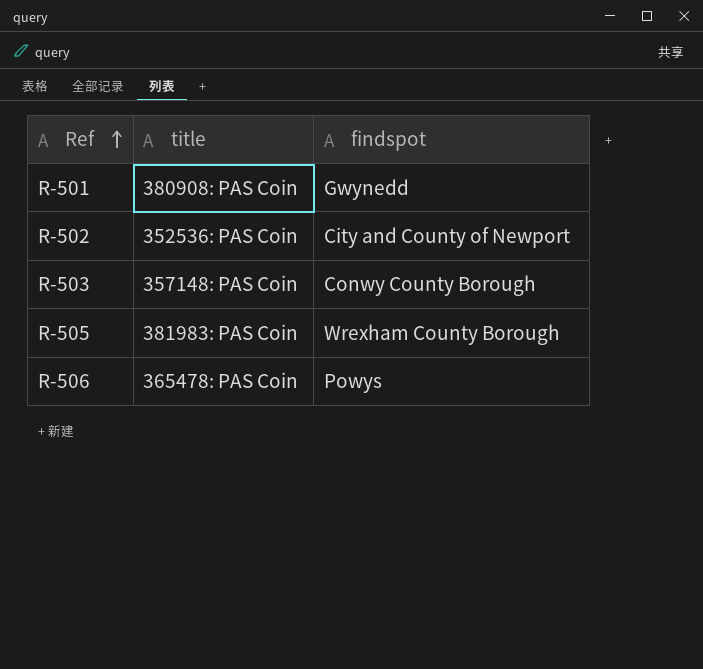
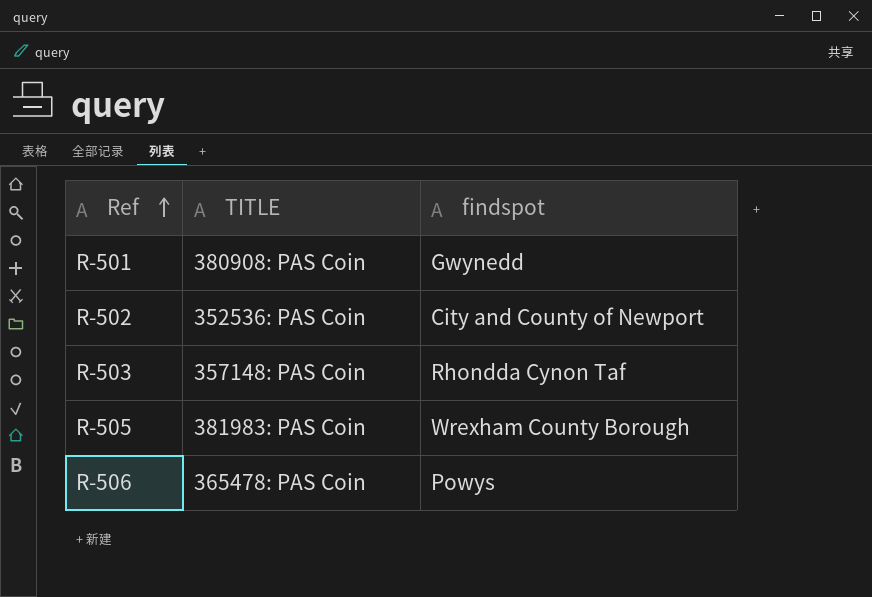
column name: title -> TITLE
R-503 | findspot: Conwy County Borough -> Rhondda Cynon Taf

